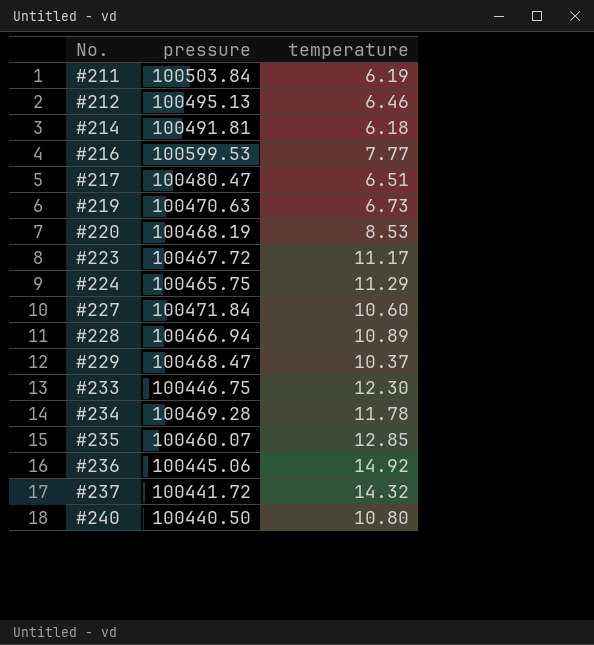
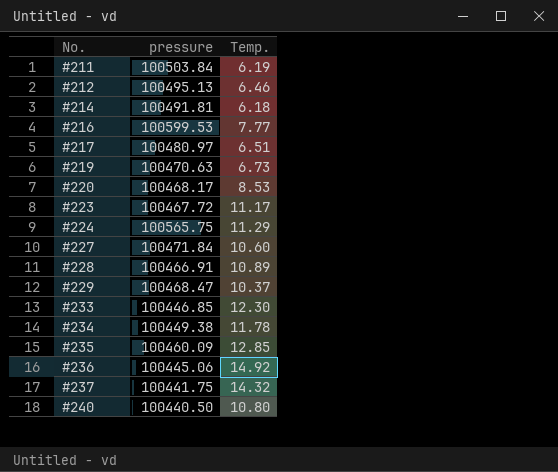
column name: temperature -> Temp.
#217 | pressure: 100480.47 -> 100480.97
#220 | pressure: 100468.19 -> 100468.17
#224 | pressure: 100465.75 -> 100565.75
#228 | pressure: 100466.94 -> 100466.91
#233 | pressure: 100446.75 -> 100446.85
#234 | pressure: 100469.28 -> 100449.38
#235 | pressure: 100460.07 -> 100460.09
#237 | pressure: 100441.72 -> 100441.75

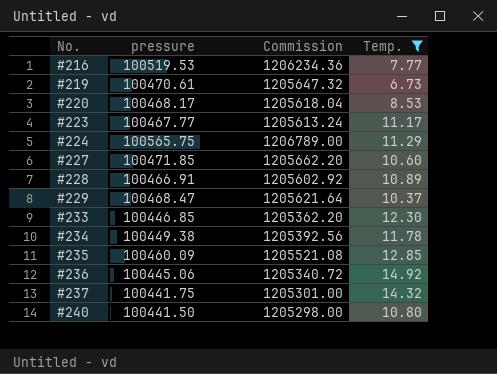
filter: none -> Temp. >= 6.73
column Commission | formula: none -> [pressure] * 12
#216 | pressure: 100599.53 -> 100519.53
#219 | pressure: 100470.63 -> 100470.61
#223 | pressure: 100467.72 -> 100467.77
#227 | pressure: 100471.84 -> 100471.85
#240 | pressure: 100440.50 -> 100441.50

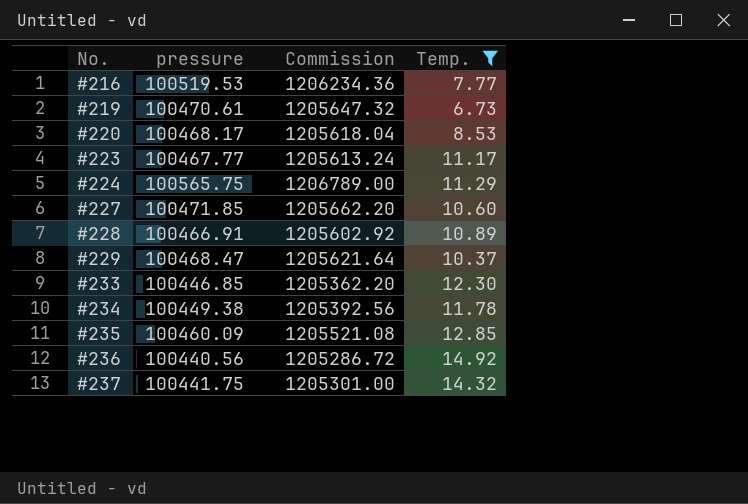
row #240: 100441.50 | 1205298.00 | 10.80 -> none
#236 | pressure: 100445.06 -> 100440.56
#236 | Commission: 1205340.72 -> 1205286.72

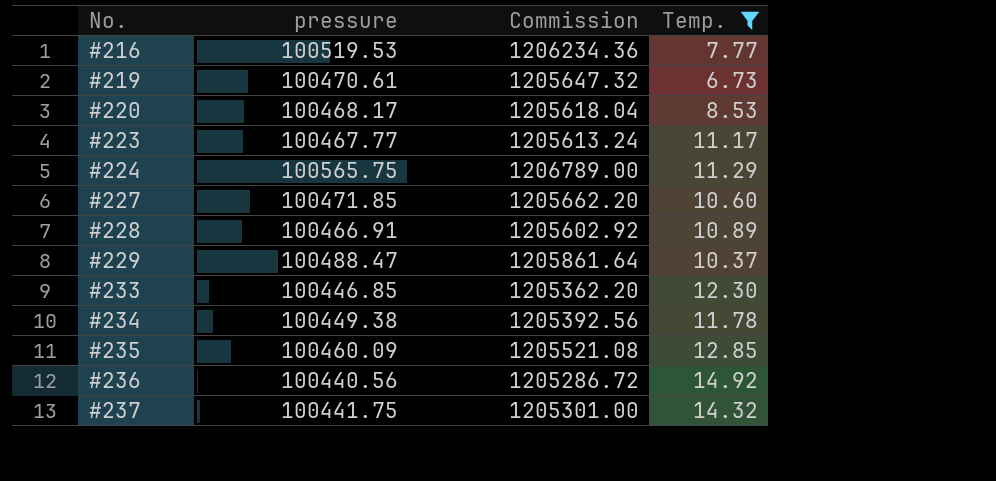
#229 | pressure: 100468.47 -> 100488.47
#229 | Commission: 1205621.64 -> 1205861.64

